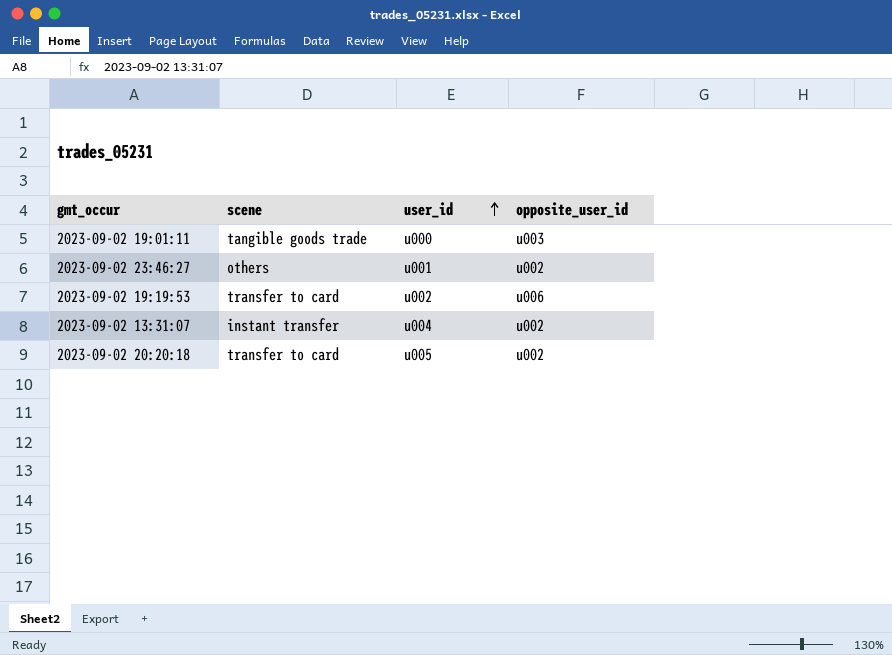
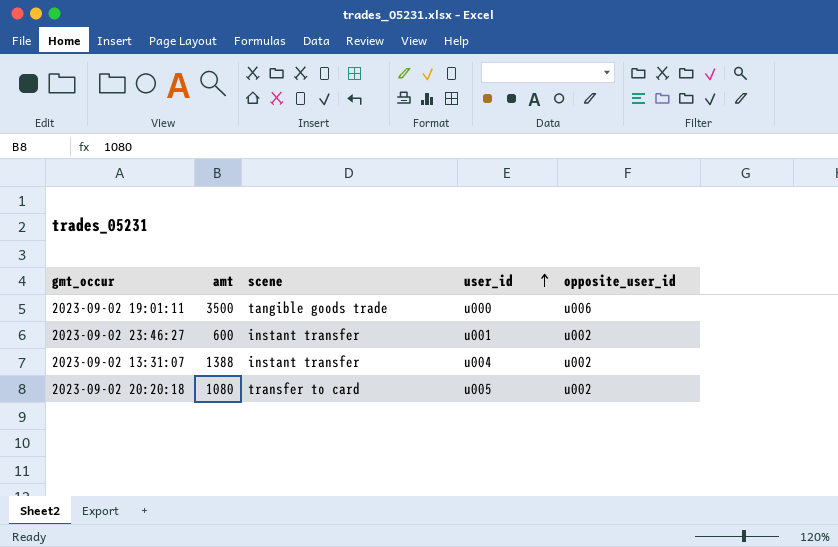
column amt | position: none -> 2
row 2023-09-02 19:19:53: transfer to card | u002 | u006 -> none
2023-09-02 19:01:11 | opposite_user_id: u003 -> u006
2023-09-02 23:46:27 | scene: others -> instant transfer

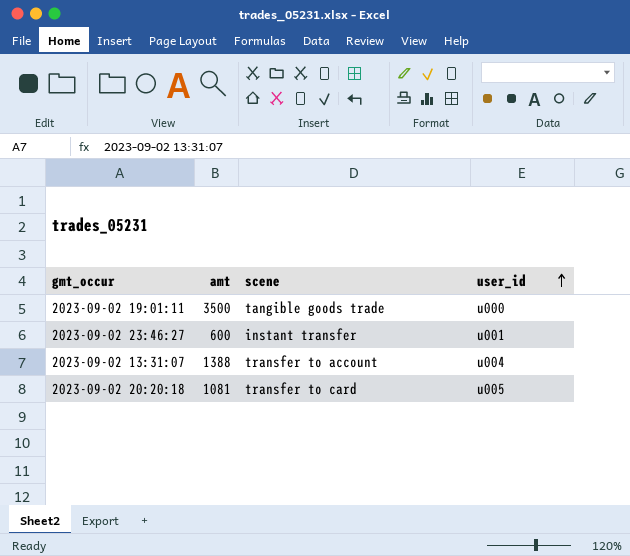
column opposite_user_id | position: 5 -> none
2023-09-02 13:31:07 | scene: instant transfer -> transfer to account
2023-09-02 20:20:18 | amt: 1080 -> 1081

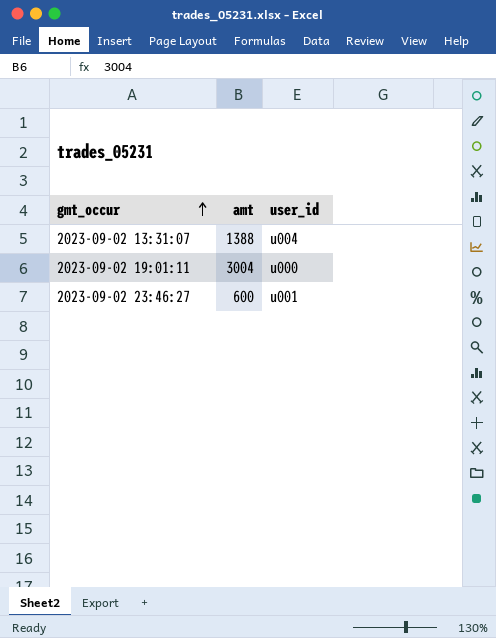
row order: user_id ascending -> gmt_occur ascending
column scene | position: 3 -> none
row 2023-09-02 20:20:18: 1081 | transfer to card | u005 -> none
2023-09-02 19:01:11 | amt: 3500 -> 3004

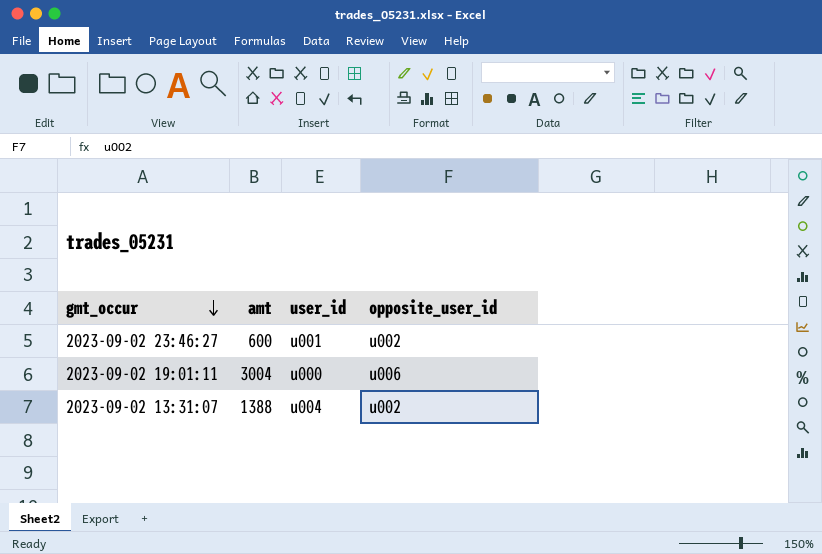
row order: gmt_occur ascending -> gmt_occur descending
column opposite_user_id | position: none -> 4

